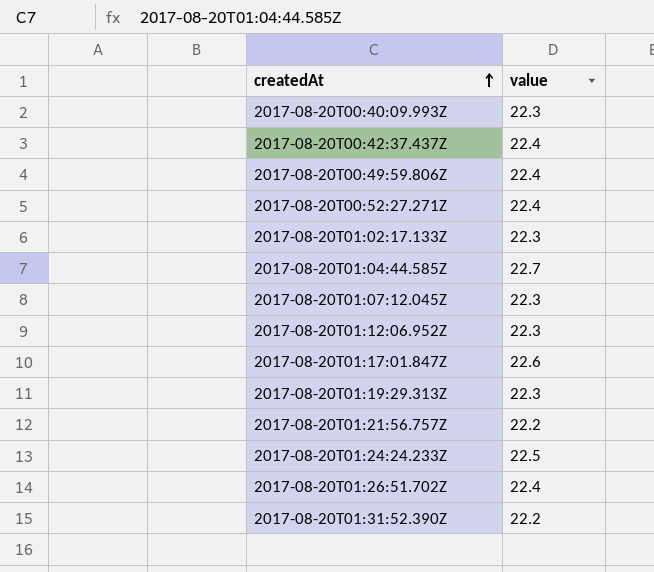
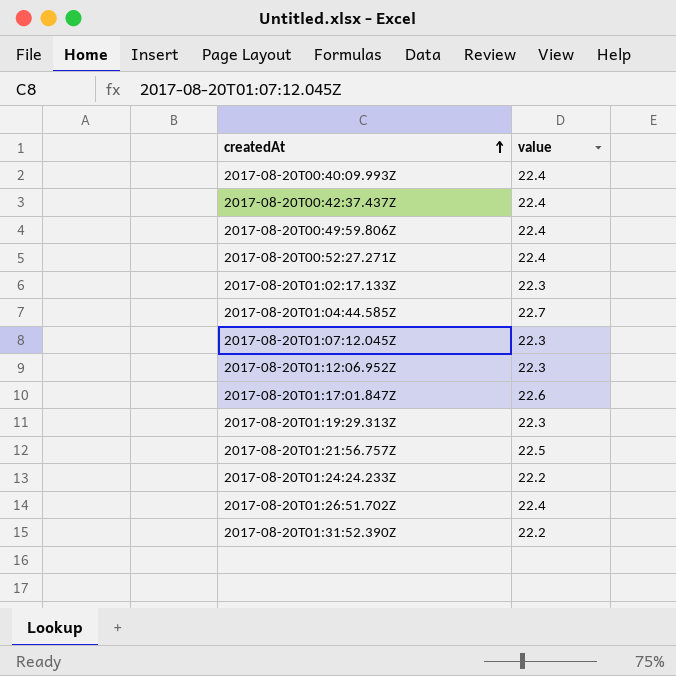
2017-08-20T00:40:09.993Z | value: 22.3 -> 22.4
2017-08-20T01:21:56.757Z | value: 22.2 -> 22.5
2017-08-20T01:24:24.233Z | value: 22.5 -> 22.2

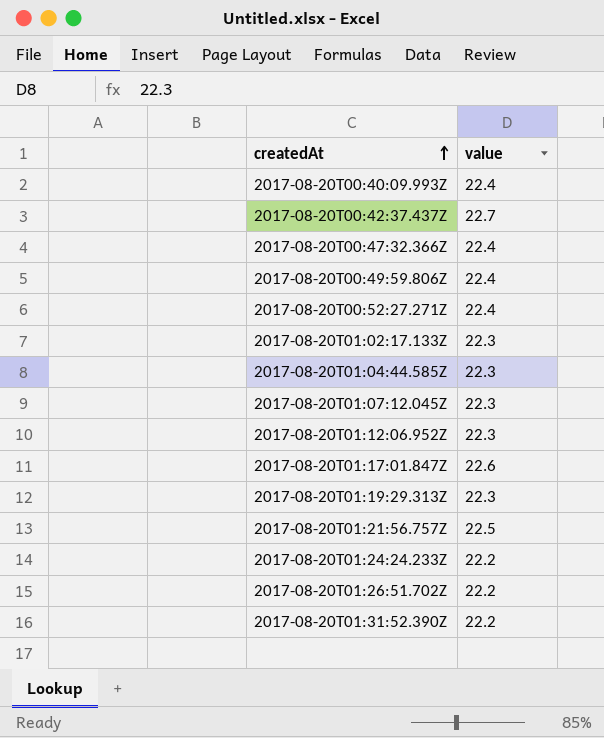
2017-08-20T00:42:37.437Z | value: 22.4 -> 22.7
row 2017-08-20T00:47:32.366Z: none -> 22.4
2017-08-20T01:04:44.585Z | value: 22.7 -> 22.3
2017-08-20T01:26:51.702Z | value: 22.4 -> 22.2

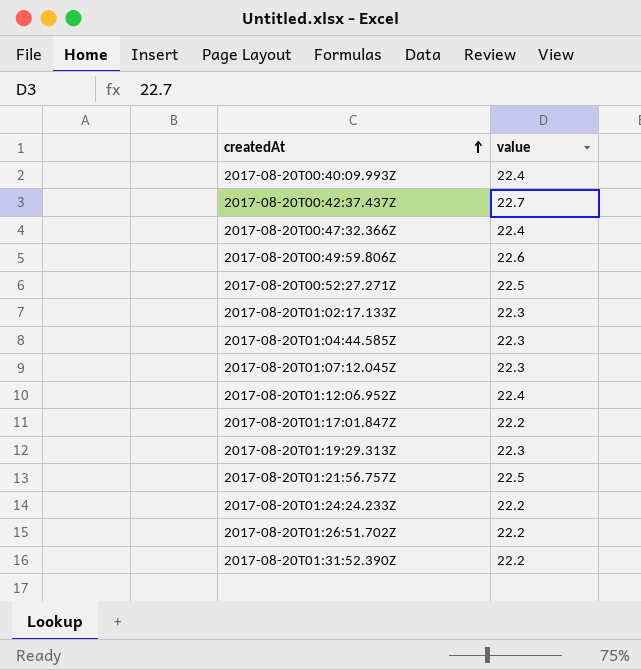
2017-08-20T00:49:59.806Z | value: 22.4 -> 22.6
2017-08-20T00:52:27.271Z | value: 22.4 -> 22.5
2017-08-20T01:12:06.952Z | value: 22.3 -> 22.4
2017-08-20T01:17:01.847Z | value: 22.6 -> 22.2

